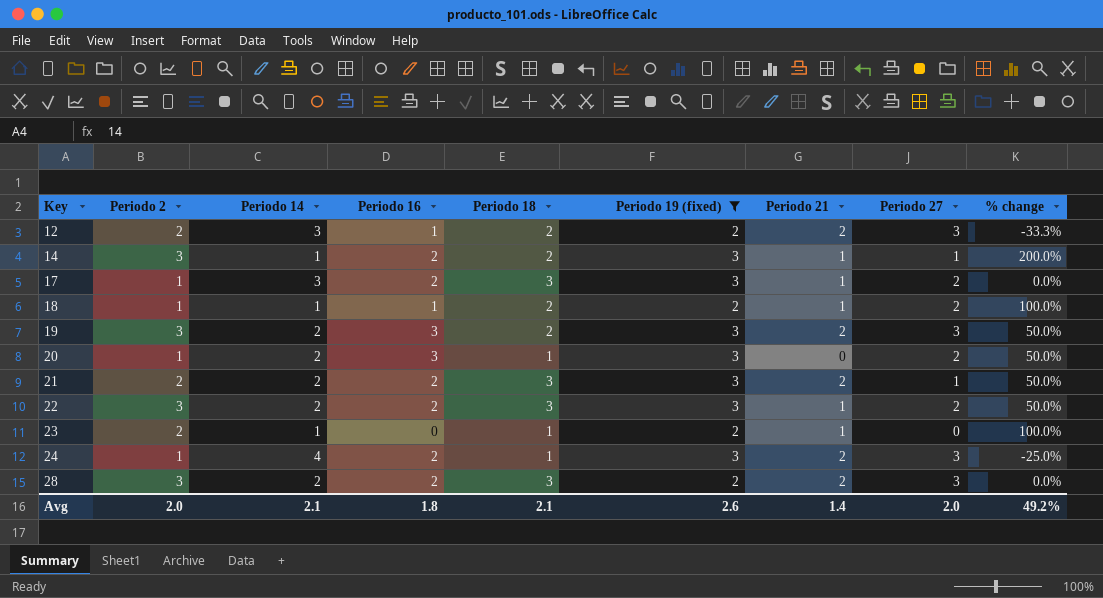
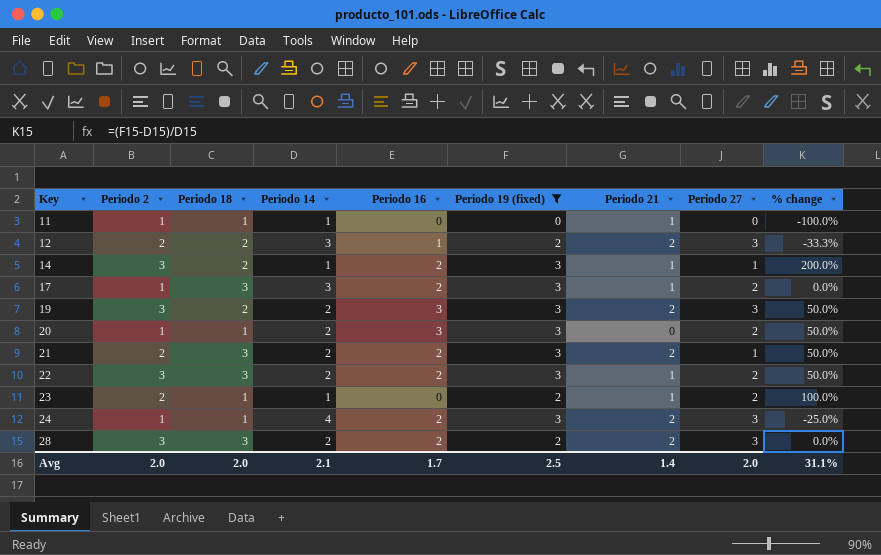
column Periodo 18 | position: 5 -> 3
row 18: 1 | 1 | 1 | 2 | 2 | 1 | 2 | 100.0% -> none
row 11: none -> 1 | 1 | 1 | 0 | 0 | 1 | 0 | -100.0%
23 | Periodo 27: 0 -> 2
Avg | Periodo 18: 2.1 -> 2.0
Avg | Periodo 16: 1.8 -> 1.7
Avg | Periodo 19 (fixed): 2.6 -> 2.5
Avg | % change: 49.2% -> 31.1%

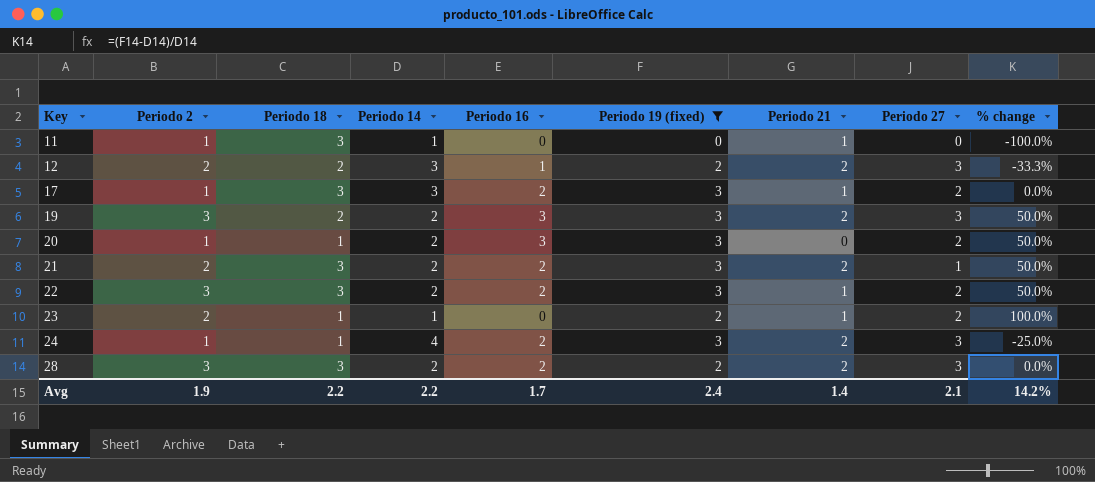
row 14: 3 | 2 | 1 | 2 | 3 | 1 | 1 | 200.0% -> none
11 | Periodo 18: 1 -> 3
Avg | Periodo 2: 2.0 -> 1.9
Avg | Periodo 18: 2.0 -> 2.2
Avg | Periodo 14: 2.1 -> 2.2
Avg | Periodo 19 (fixed): 2.5 -> 2.4
Avg | Periodo 27: 2.0 -> 2.1
Avg | % change: 31.1% -> 14.2%

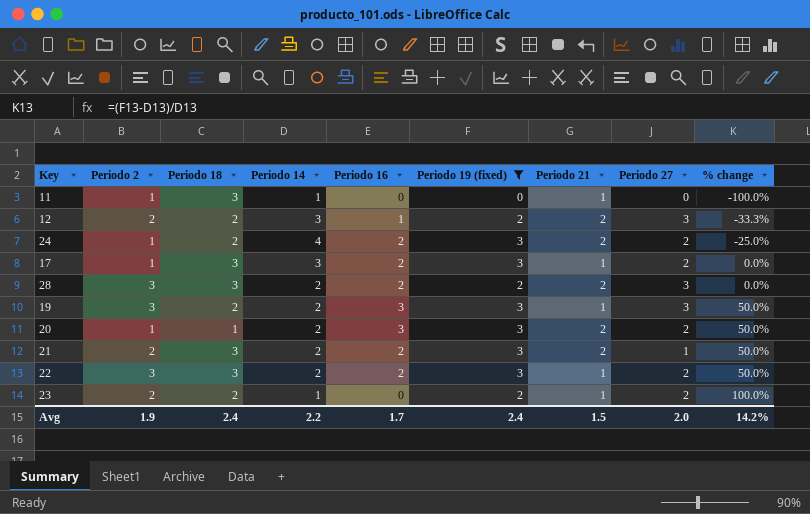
row order: Key ascending -> % change ascending
24 | Periodo 18: 1 -> 2
24 | Periodo 27: 3 -> 2
19 | Periodo 21: 2 -> 1
20 | Periodo 21: 0 -> 2
23 | Periodo 18: 1 -> 2
Avg | Periodo 18: 2.2 -> 2.4
Avg | Periodo 21: 1.4 -> 1.5
Avg | Periodo 27: 2.1 -> 2.0

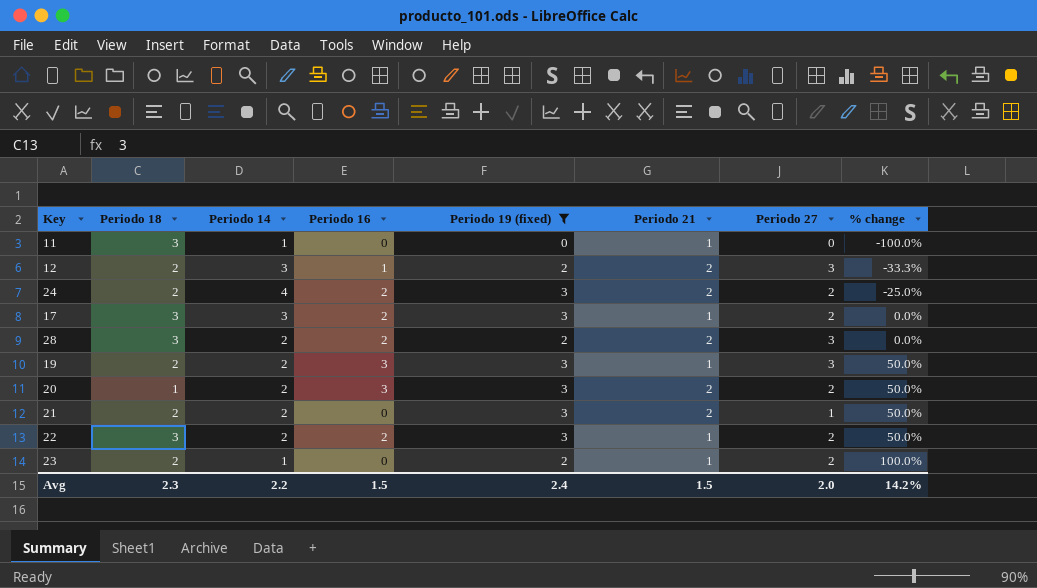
column Periodo 2 | position: 2 -> none
21 | Periodo 18: 3 -> 2
21 | Periodo 16: 2 -> 0
Avg | Periodo 18: 2.4 -> 2.3
Avg | Periodo 16: 1.7 -> 1.5

